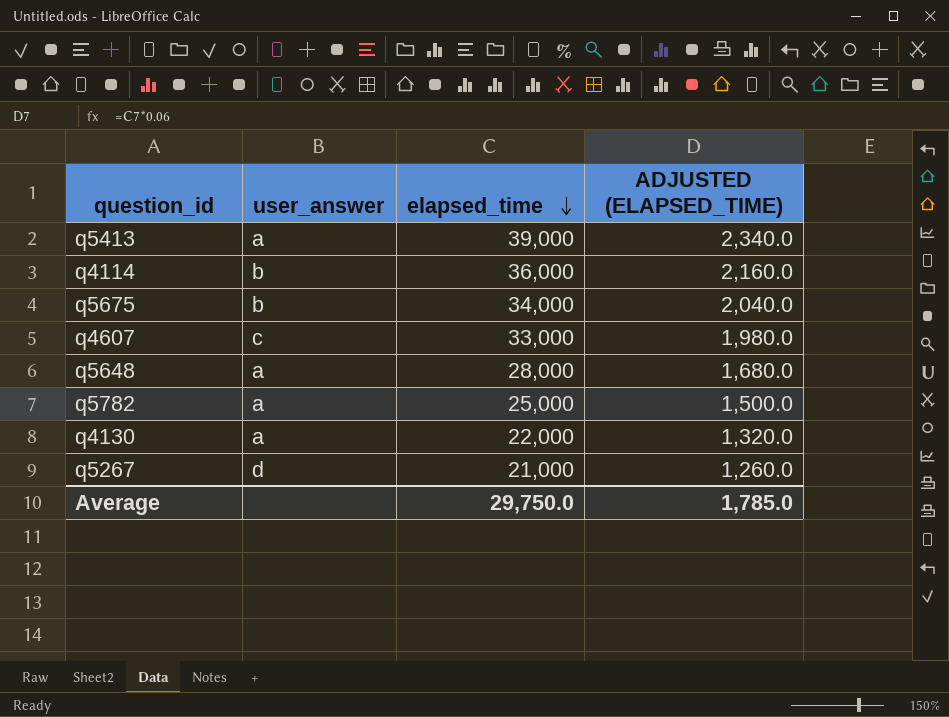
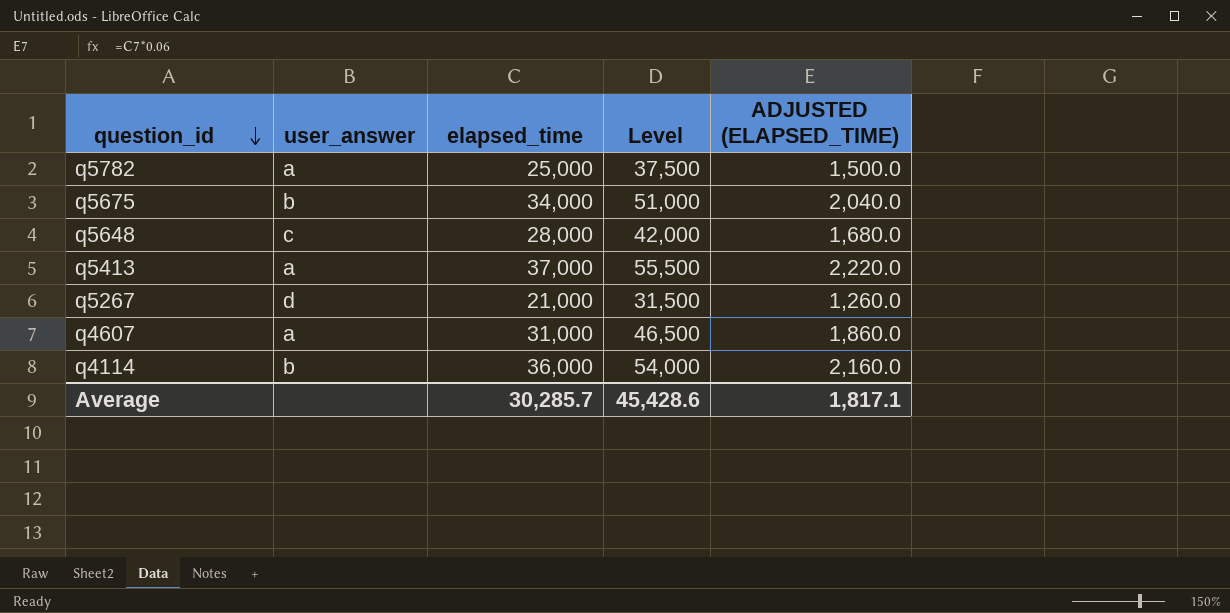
row order: elapsed_time descending -> question_id descending
column Level | formula: none -> [elapsed_time] * 1.5
row q4130: a | 22,000 | 1,320.0 -> none
q5648 | user_answer: a -> c
q5413 | elapsed_time: 39,000 -> 37,000
q5413 | ADJUSTED (ELAPSED_TIME): 2,340.0 -> 2,220.0
q4607 | user_answer: c -> a
q4607 | elapsed_time: 33,000 -> 31,000
q4607 | ADJUSTED (ELAPSED_TIME): 1,980.0 -> 1,860.0
Average | elapsed_time: 29,750.0 -> 30,285.7
Average | ADJUSTED (ELAPSED_TIME): 1,785.0 -> 1,817.1

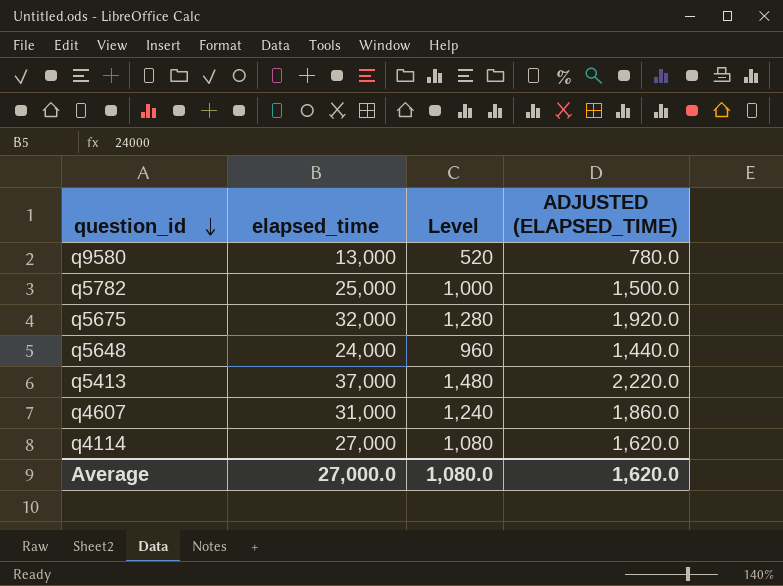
column user_answer | position: 2 -> none
column Level | formula: [elapsed_time] * 1.5 -> [elapsed_time] * 0.04
row q5267: d | 21,000 | 31,500 | 1,260.0 -> none
row q9580: none -> 13,000 | 520 | 780.0
q5675 | elapsed_time: 34,000 -> 32,000
q5675 | ADJUSTED (ELAPSED_TIME): 2,040.0 -> 1,920.0
q5648 | elapsed_time: 28,000 -> 24,000
q5648 | ADJUSTED (ELAPSED_TIME): 1,680.0 -> 1,440.0
q4114 | elapsed_time: 36,000 -> 27,000
q4114 | ADJUSTED (ELAPSED_TIME): 2,160.0 -> 1,620.0
Average | elapsed_time: 30,285.7 -> 27,000.0
Average | Level: 45,428.6 -> 1,080.0
Average | ADJUSTED (ELAPSED_TIME): 1,817.1 -> 1,620.0

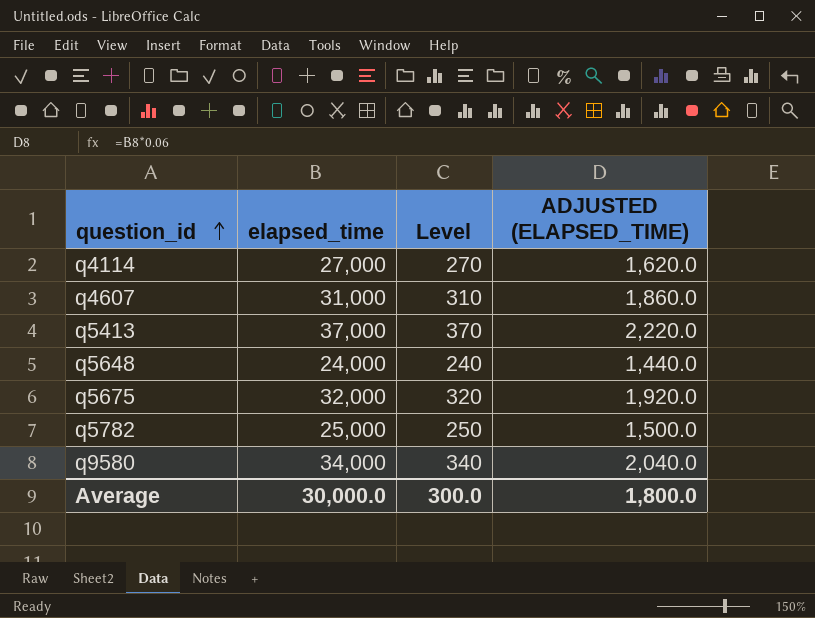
row order: question_id descending -> question_id ascending
column Level | formula: [elapsed_time] * 0.04 -> [elapsed_time] * 0.01
q9580 | elapsed_time: 13,000 -> 34,000
q9580 | ADJUSTED (ELAPSED_TIME): 780.0 -> 2,040.0
Average | elapsed_time: 27,000.0 -> 30,000.0
Average | Level: 1,080.0 -> 300.0
Average | ADJUSTED (ELAPSED_TIME): 1,620.0 -> 1,800.0

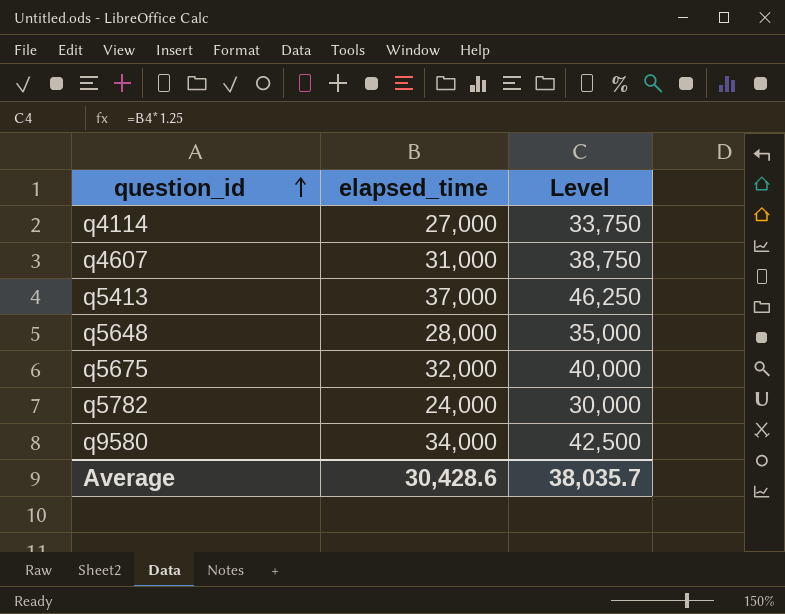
column ADJUSTED (ELAPSED_TIME) | formula: [elapsed_time] * 0.06 -> none
column Level | formula: [elapsed_time] * 0.01 -> [elapsed_time] * 1.25
q5648 | elapsed_time: 24,000 -> 28,000
q5782 | elapsed_time: 25,000 -> 24,000
Average | elapsed_time: 30,000.0 -> 30,428.6
Average | Level: 300.0 -> 38,035.7

